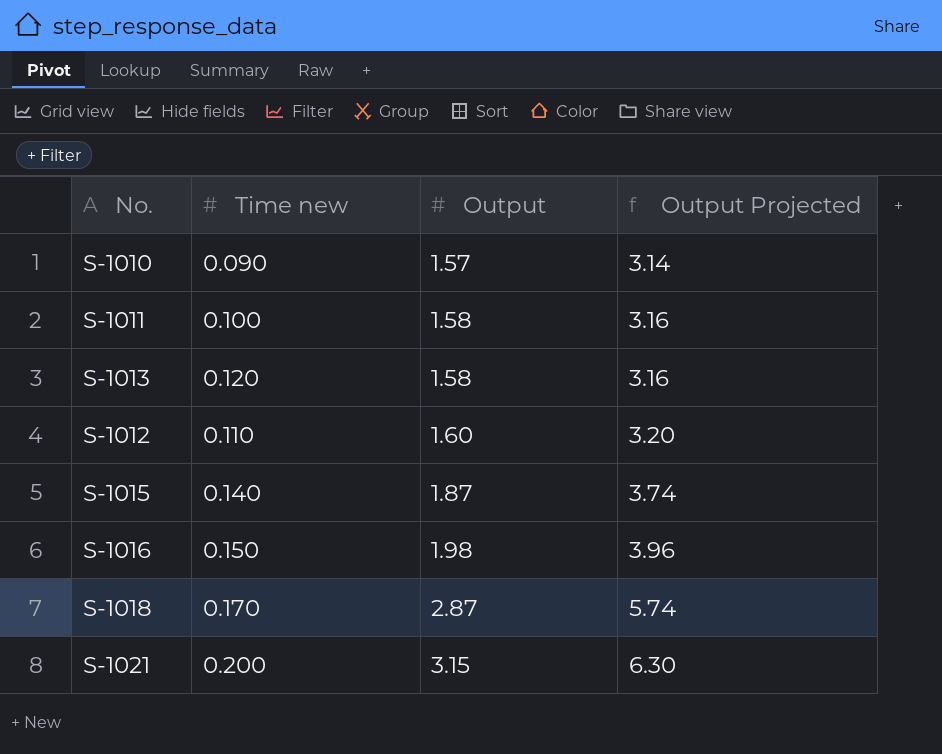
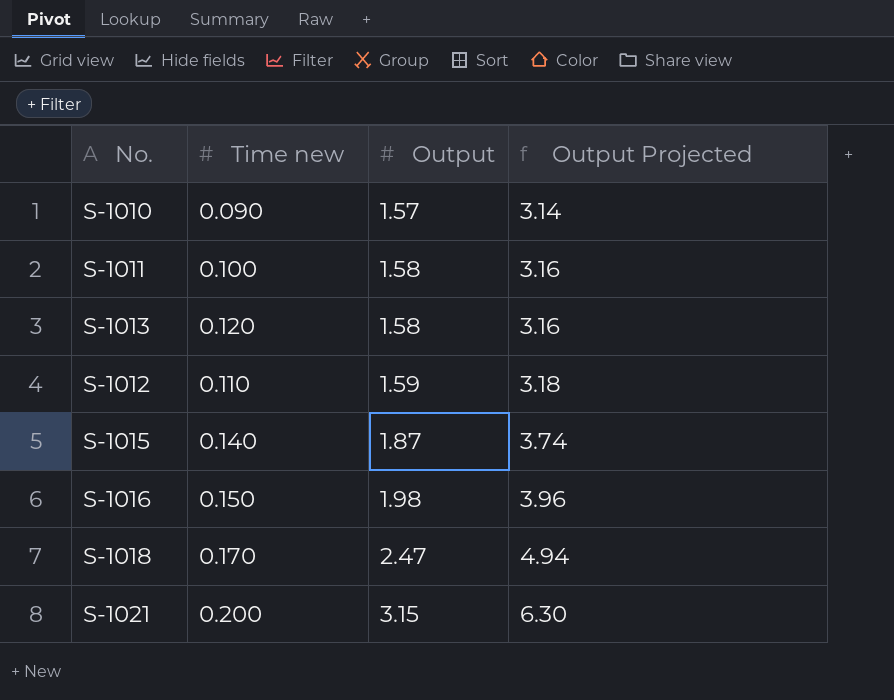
S-1012 | Output: 1.60 -> 1.59
S-1012 | Output Projected: 3.20 -> 3.18
S-1018 | Output: 2.87 -> 2.47
S-1018 | Output Projected: 5.74 -> 4.94

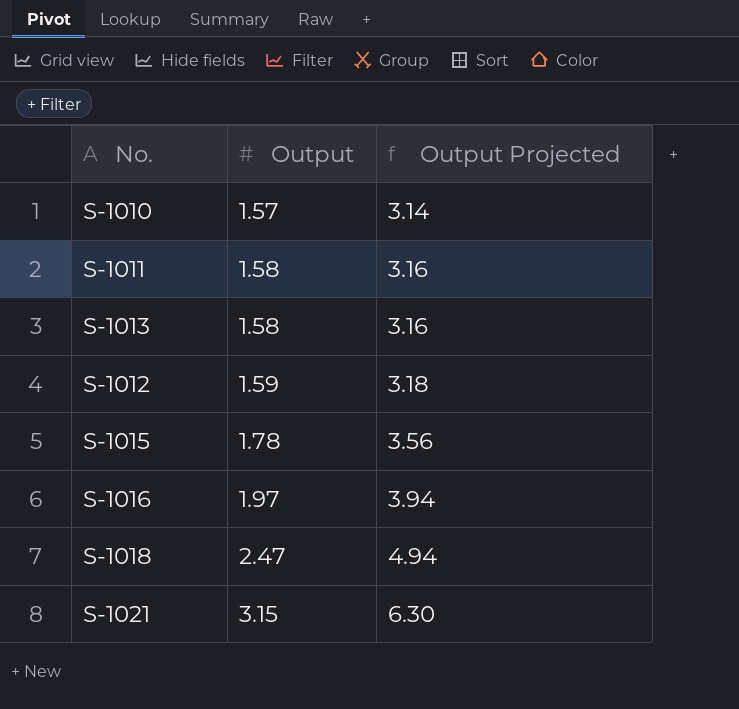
column Time new | position: 2 -> none
S-1015 | Output: 1.87 -> 1.78
S-1015 | Output Projected: 3.74 -> 3.56
S-1016 | Output: 1.98 -> 1.97
S-1016 | Output Projected: 3.96 -> 3.94

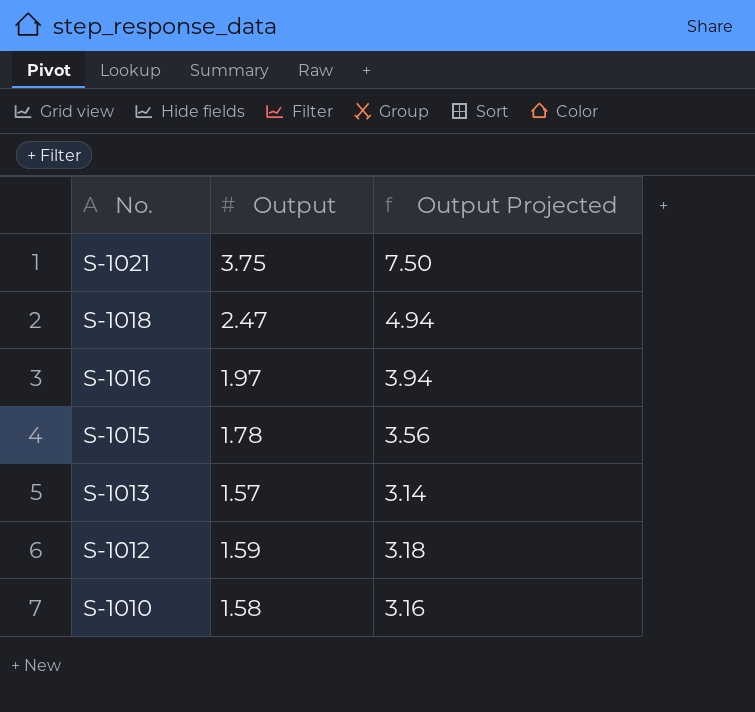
row order: Output ascending -> No. descending
row S-1011: 1.58 | 3.16 -> none
S-1021 | Output: 3.15 -> 3.75
S-1021 | Output Projected: 6.30 -> 7.50
S-1013 | Output: 1.58 -> 1.57
S-1013 | Output Projected: 3.16 -> 3.14
S-1010 | Output: 1.57 -> 1.58
S-1010 | Output Projected: 3.14 -> 3.16

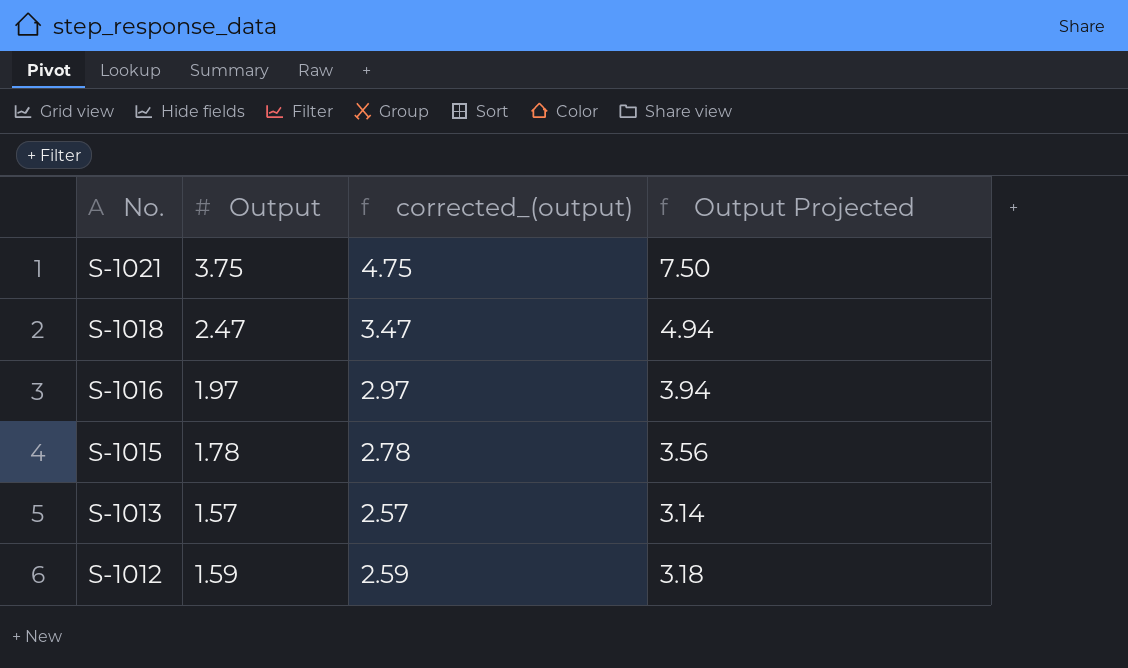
column corrected_(output) | formula: none -> [Output] + 1
row S-1010: 1.58 | 3.16 -> none

